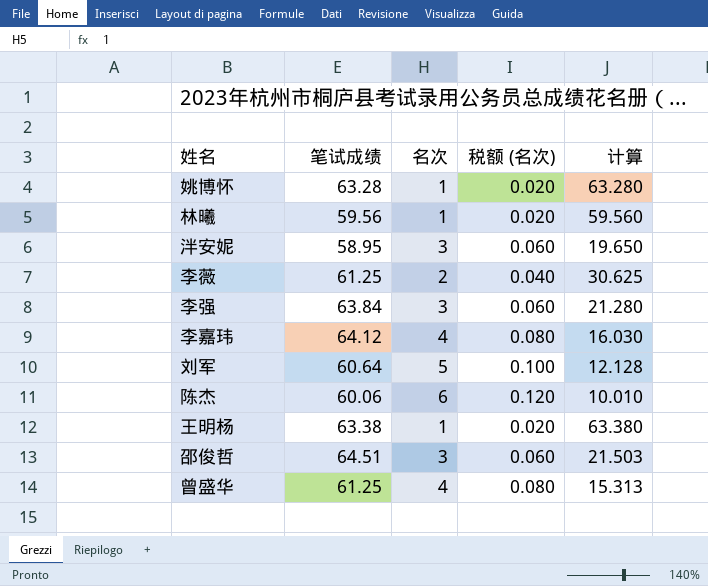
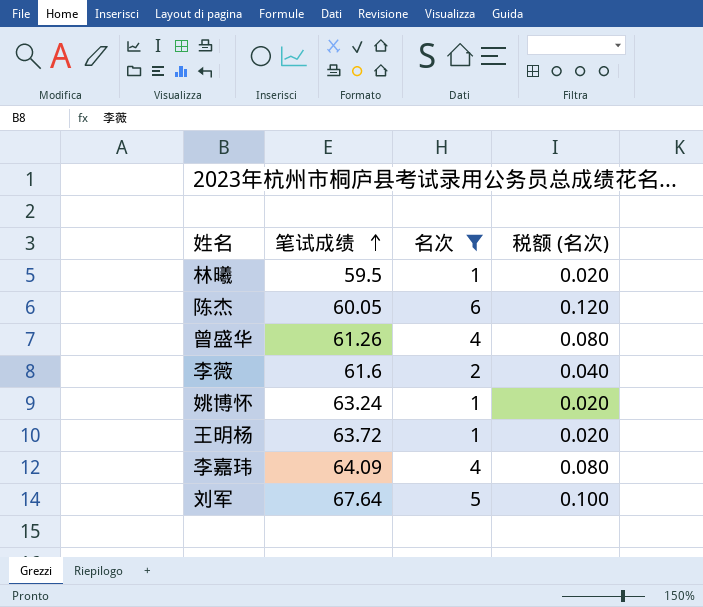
filter: none -> 名次 != 3
row order: none -> 笔试成绩 ascending
column 计算 | formula: [笔试成绩] / [名次] -> none
林曦 | 笔试成绩: 59.56 -> 59.5
陈杰 | 笔试成绩: 60.06 -> 60.05
曾盛华 | 笔试成绩: 61.25 -> 61.26
李薇 | 笔试成绩: 61.25 -> 61.6
姚博怀 | 笔试成绩: 63.28 -> 63.24
王明杨 | 笔试成绩: 63.38 -> 63.72
李嘉玮 | 笔试成绩: 64.12 -> 64.09
刘军 | 笔试成绩: 60.64 -> 67.64

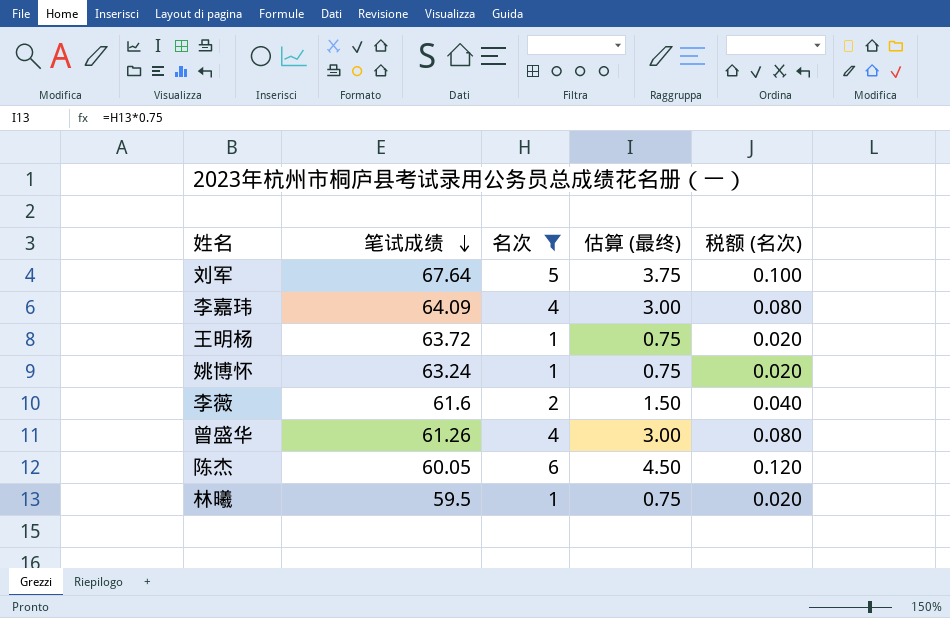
row order: 笔试成绩 ascending -> 笔试成绩 descending
column 估算 (最终) | formula: none -> [名次] * 0.75

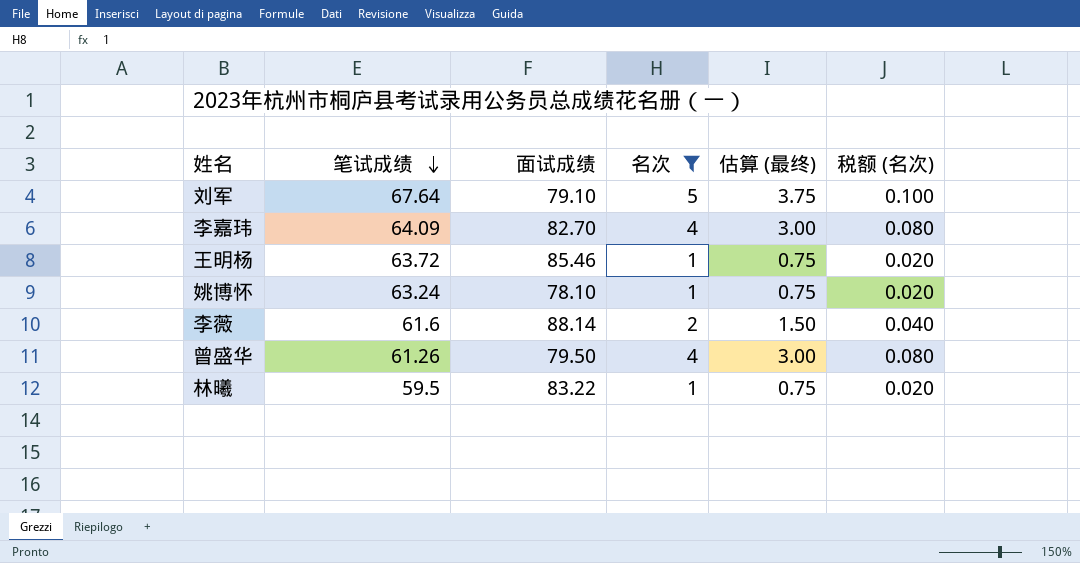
column 面试成绩 | position: none -> 3
row 陈杰: 60.05 | 6 | 4.50 | 0.120 -> none

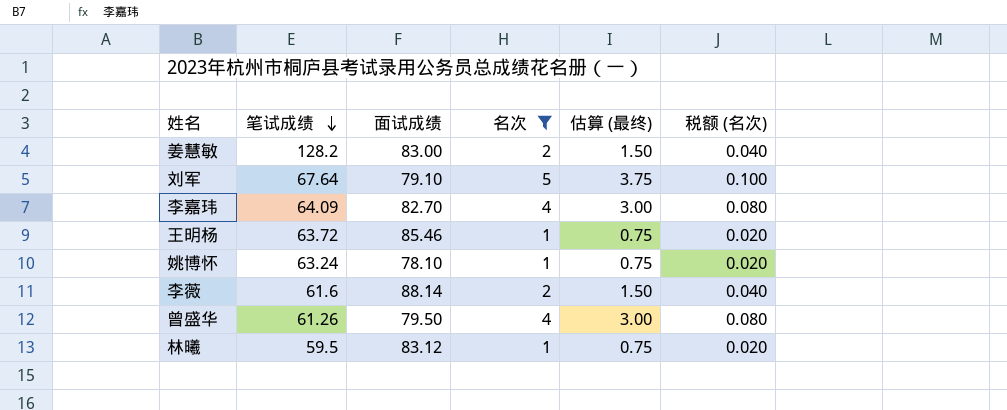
row 姜慧敏: none -> 128.2 | 83.00 | 2 | 1.50 | 0.040
林曦 | 面试成绩: 83.22 -> 83.12

